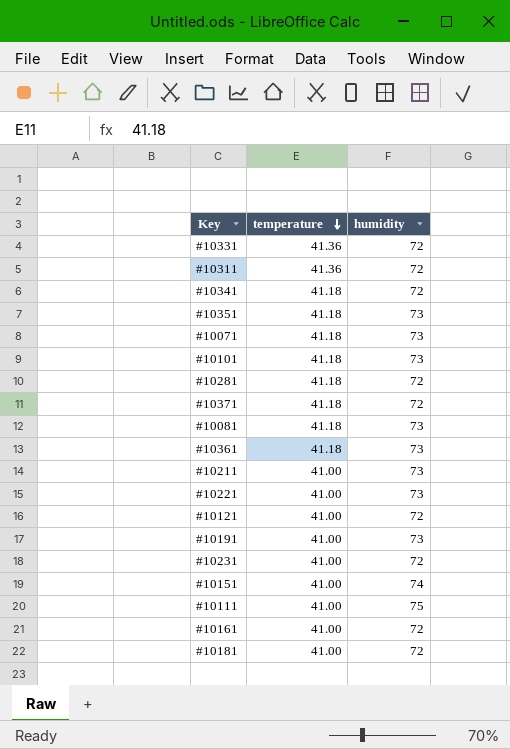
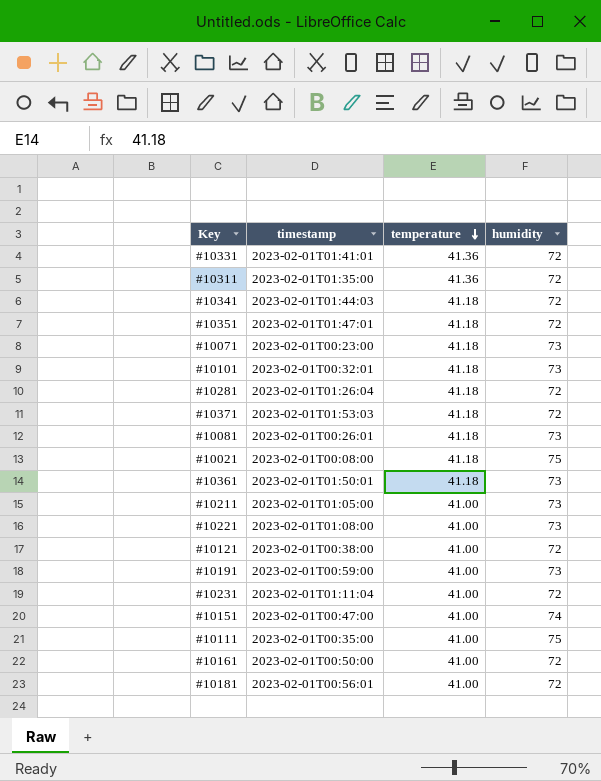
column timestamp | position: none -> 2
#10351 | humidity: 73 -> 72
row #10021: none -> 2023-02-01T00:08:00 | 41.18 | 75

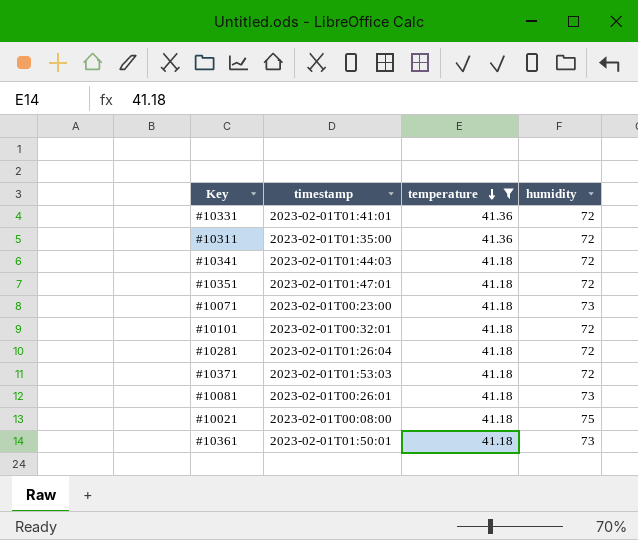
filter: none -> temperature != 41.00
#10101 | humidity: 73 -> 72

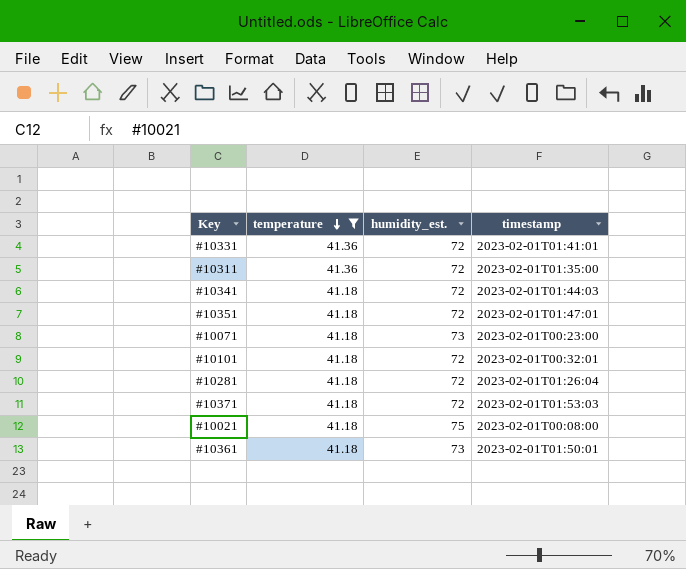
column name: humidity -> humidity_est.
column timestamp | position: 2 -> 4
row #10081: 2023-02-01T00:26:01 | 41.18 | 73 -> none

